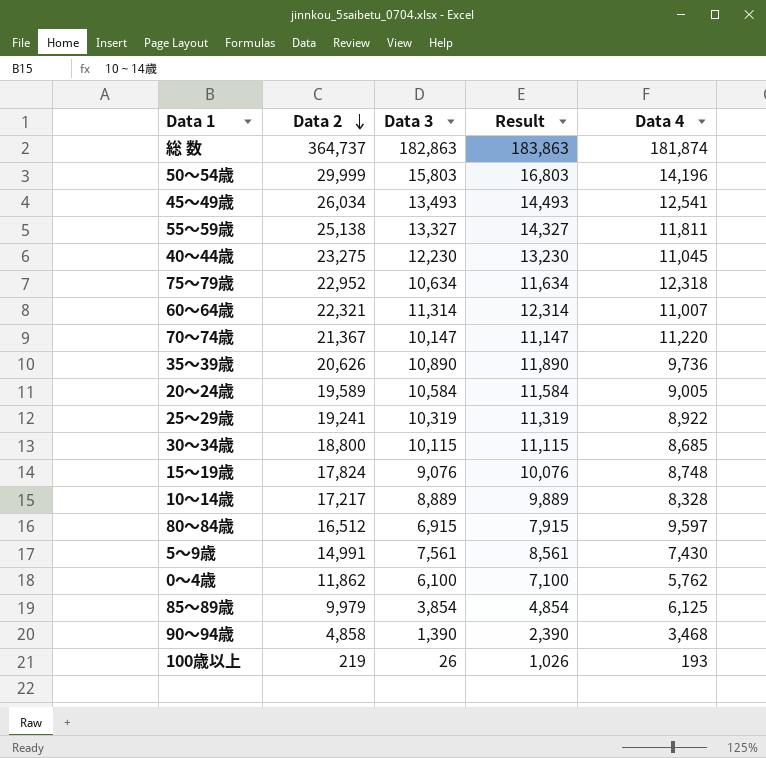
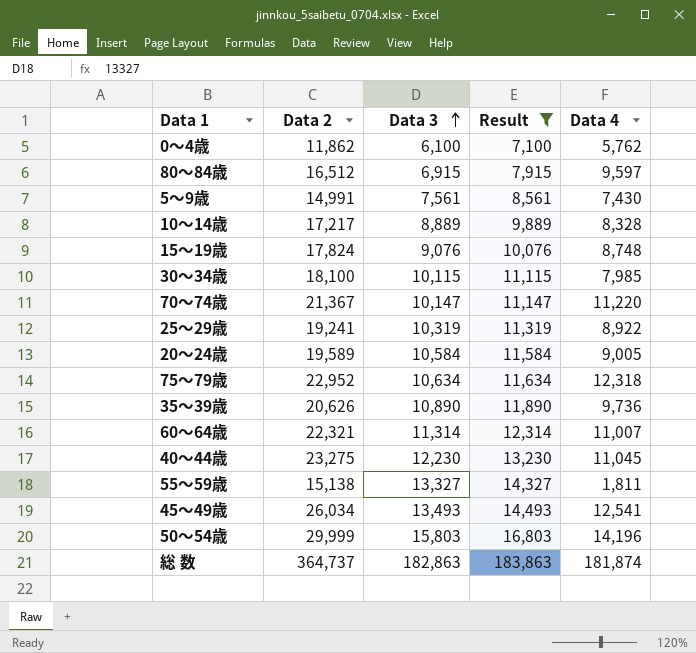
filter: none -> Result >= 7,100
row order: Data 2 descending -> Data 3 ascending
30～34歳 | Data 2: 18,800 -> 18,100
30～34歳 | Data 4: 8,685 -> 7,985
55～59歳 | Data 2: 25,138 -> 15,138
55～59歳 | Data 4: 11,811 -> 1,811

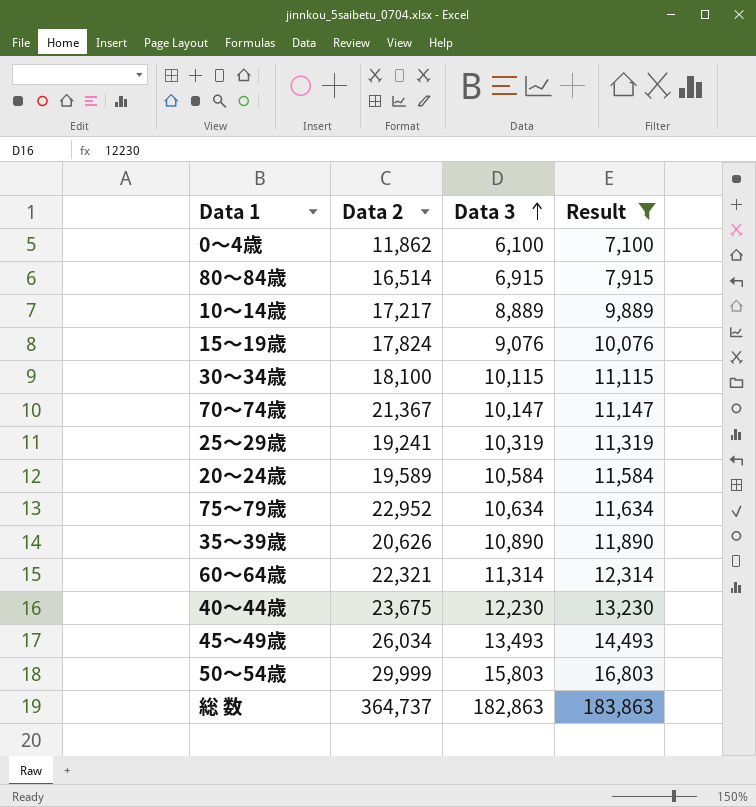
column Data 4 | formula: [Data 2] - [Data 3] -> none
row 5～9歳: 14,991 | 7,561 | 8,561 | 7,430 -> none
row 55～59歳: 15,138 | 13,327 | 14,327 | 1,811 -> none
80～84歳 | Data 2: 16,512 -> 16,514
40～44歳 | Data 2: 23,275 -> 23,675

